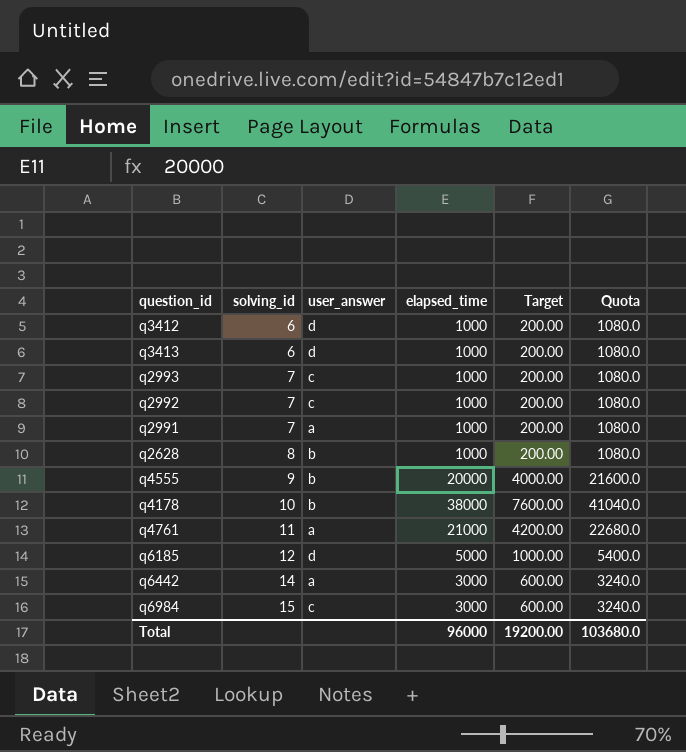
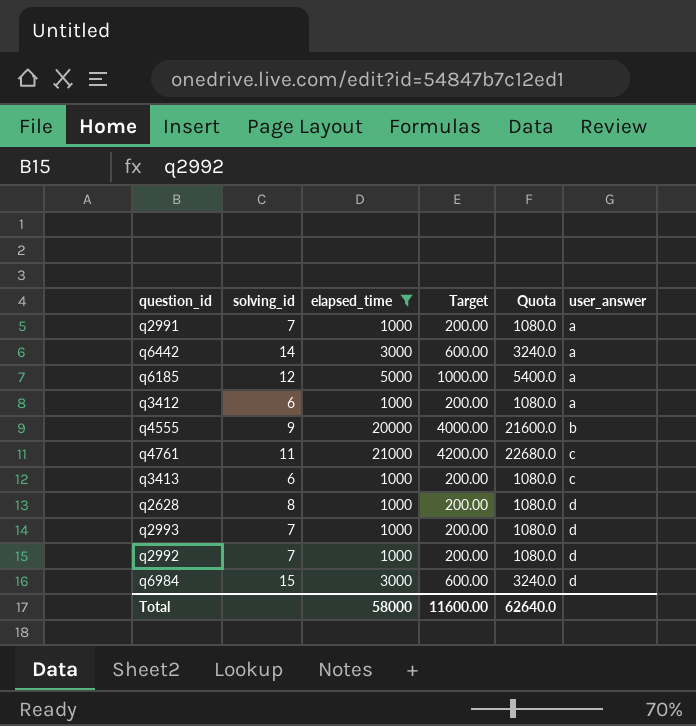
filter: none -> elapsed_time != 38000
row order: solving_id ascending -> user_answer ascending
column user_answer | position: 3 -> 6
q6185 | user_answer: d -> a
q3412 | user_answer: d -> a
q4761 | user_answer: a -> c
q3413 | user_answer: d -> c
q2628 | user_answer: b -> d
q2993 | user_answer: c -> d
q2992 | user_answer: c -> d
q6984 | user_answer: c -> d
Total | elapsed_time: 96000 -> 58000
Total | Target: 19200.00 -> 11600.00
Total | Quota: 103680.0 -> 62640.0

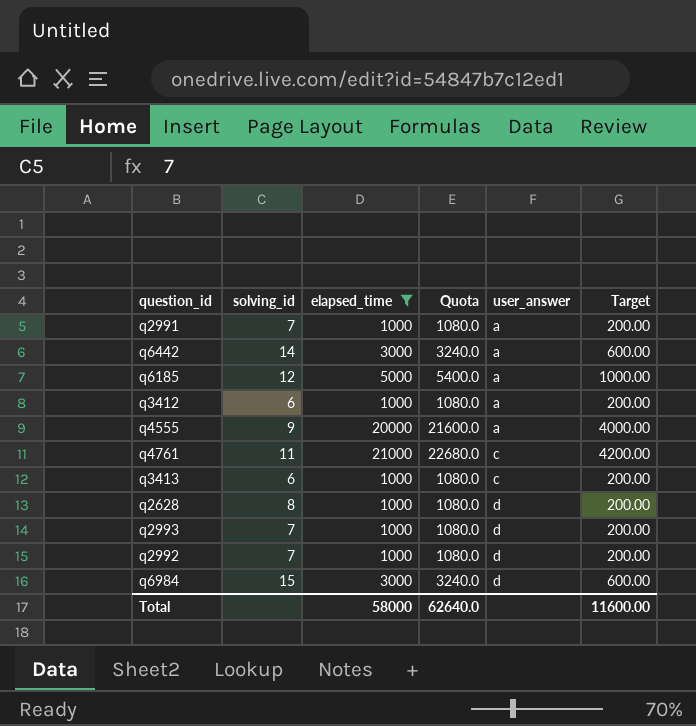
column Target | position: 4 -> 6
q4555 | user_answer: b -> a

